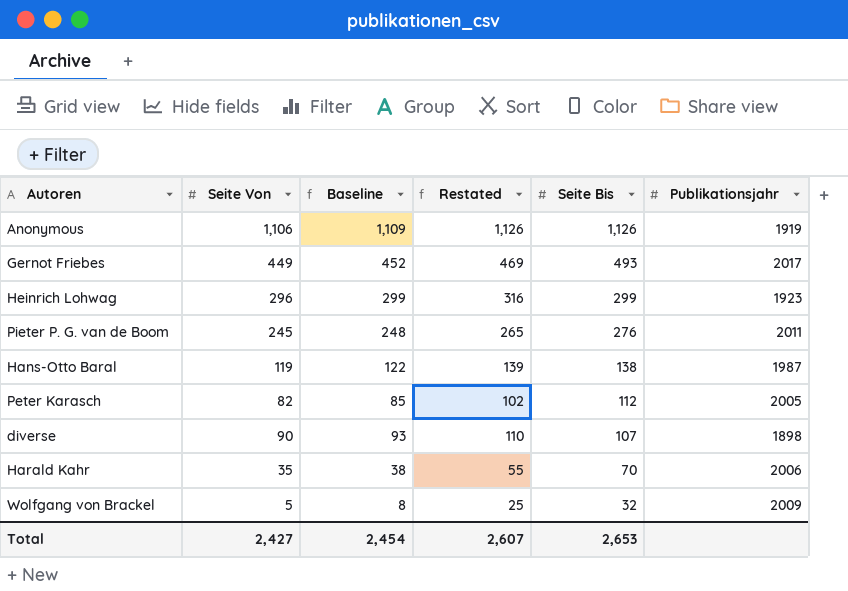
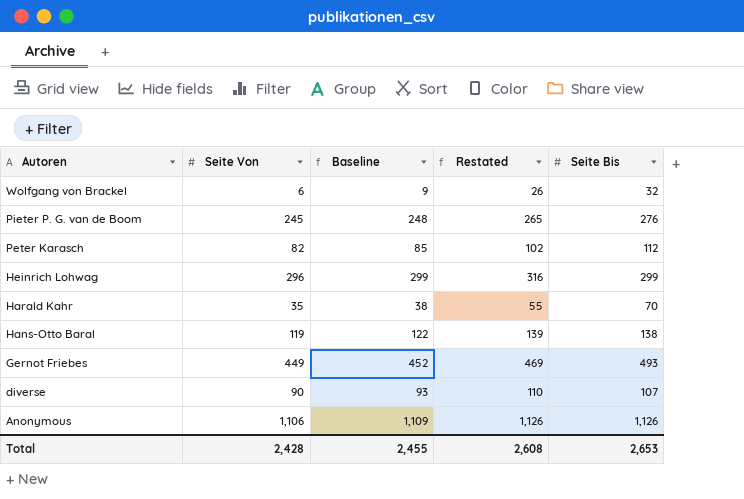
row order: Seite Bis descending -> Autoren descending
column Publikationsjahr | position: 6 -> none
Wolfgang von Brackel | Seite Von: 5 -> 6
Wolfgang von Brackel | Baseline: 8 -> 9
Wolfgang von Brackel | Restated: 25 -> 26
Total | Seite Von: 2,427 -> 2,428
Total | Baseline: 2,454 -> 2,455
Total | Restated: 2,607 -> 2,608

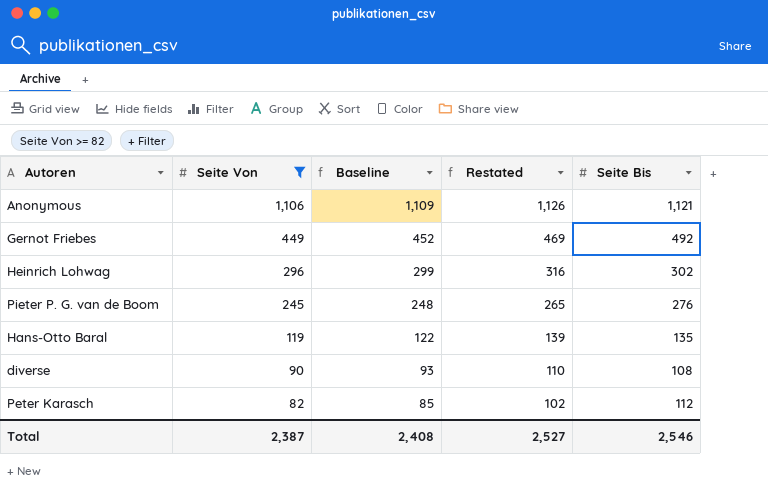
filter: none -> Seite Von >= 82
row order: Autoren descending -> Seite Von descending
Anonymous | Seite Bis: 1,126 -> 1,121
Gernot Friebes | Seite Bis: 493 -> 492
Heinrich Lohwag | Seite Bis: 299 -> 302
Hans-Otto Baral | Seite Bis: 138 -> 135
diverse | Seite Bis: 107 -> 108
Total | Seite Von: 2,428 -> 2,387
Total | Baseline: 2,455 -> 2,408
Total | Restated: 2,608 -> 2,527
Total | Seite Bis: 2,653 -> 2,546

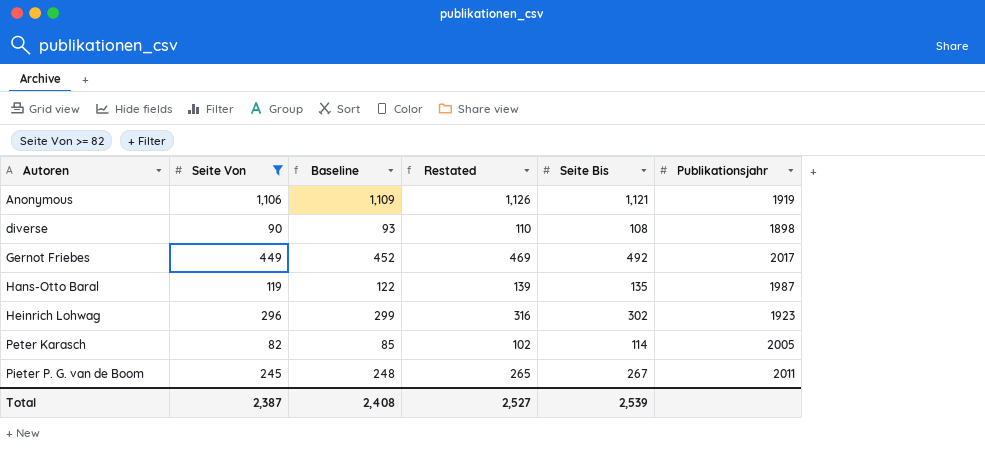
row order: Seite Von descending -> Autoren ascending
column Publikationsjahr | position: none -> 6
Peter Karasch | Seite Bis: 112 -> 114
Pieter P. G. van de Boom | Seite Bis: 276 -> 267
Total | Seite Bis: 2,546 -> 2,539

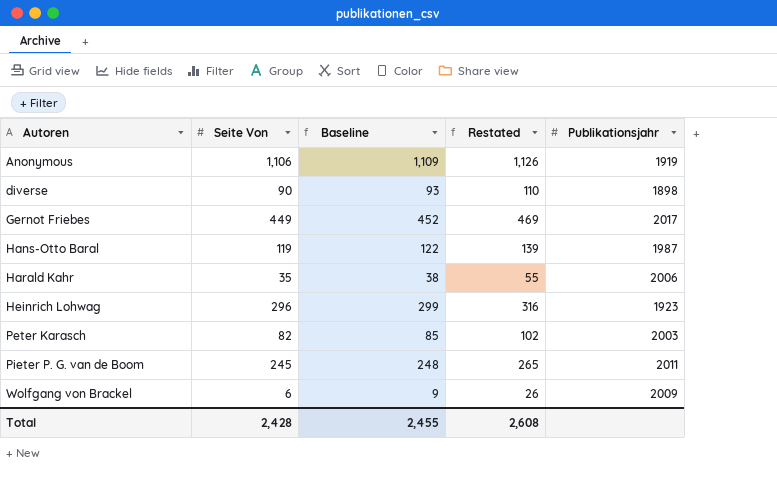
filter: Seite Von >= 82 -> none
column Seite Bis | position: 5 -> none
Peter Karasch | Publikationsjahr: 2005 -> 2003
Total | Seite Von: 2,387 -> 2,428
Total | Baseline: 2,408 -> 2,455
Total | Restated: 2,527 -> 2,608

